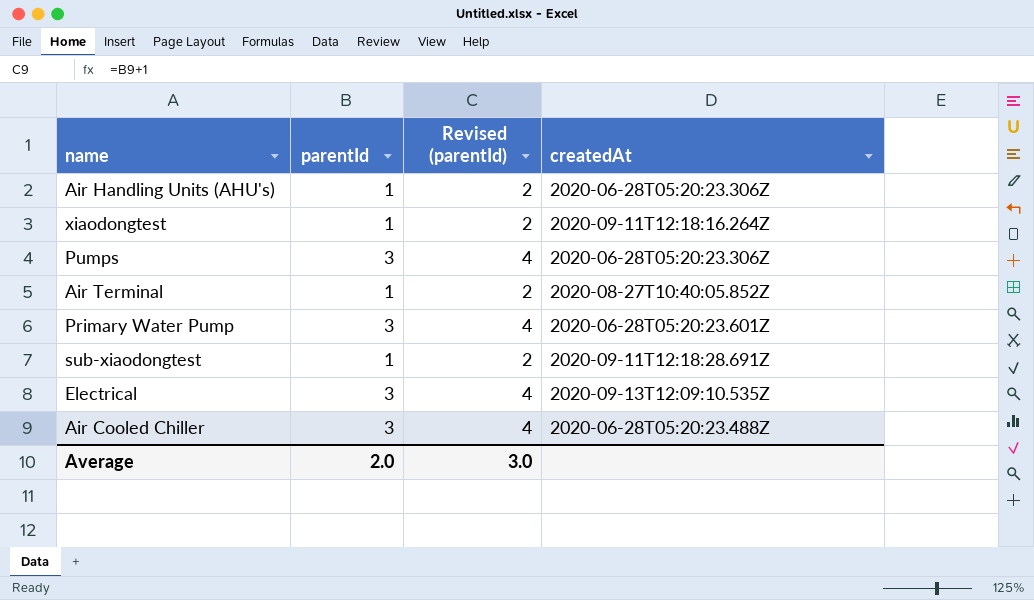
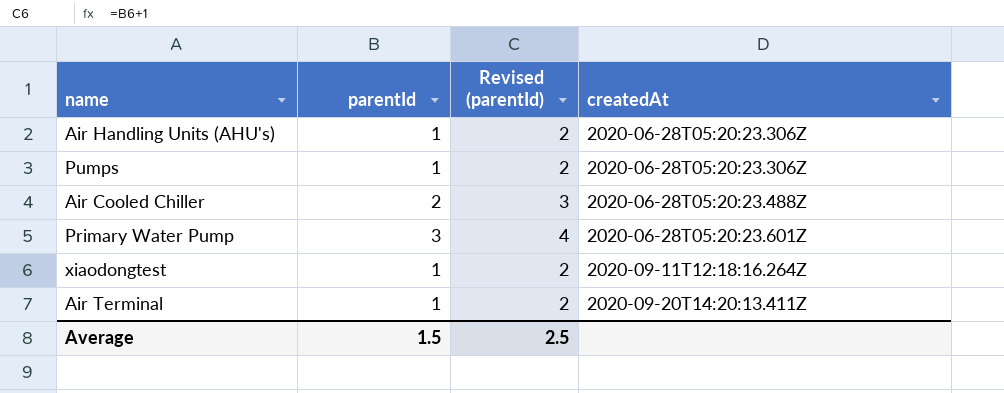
row order: none -> createdAt ascending
row sub-xiaodongtest: 1 | 2 | 2020-09-11T12:18:28.691Z -> none
row Electrical: 3 | 4 | 2020-09-13T12:09:10.535Z -> none
Pumps | parentId: 3 -> 1
Pumps | Revised (parentId): 4 -> 2
Air Cooled Chiller | parentId: 3 -> 2
Air Cooled Chiller | Revised (parentId): 4 -> 3
Air Terminal | createdAt: 2020-08-27T10:40:05.852Z -> 2020-09-20T14:20:13.411Z
Average | parentId: 2.0 -> 1.5
Average | Revised (parentId): 3.0 -> 2.5

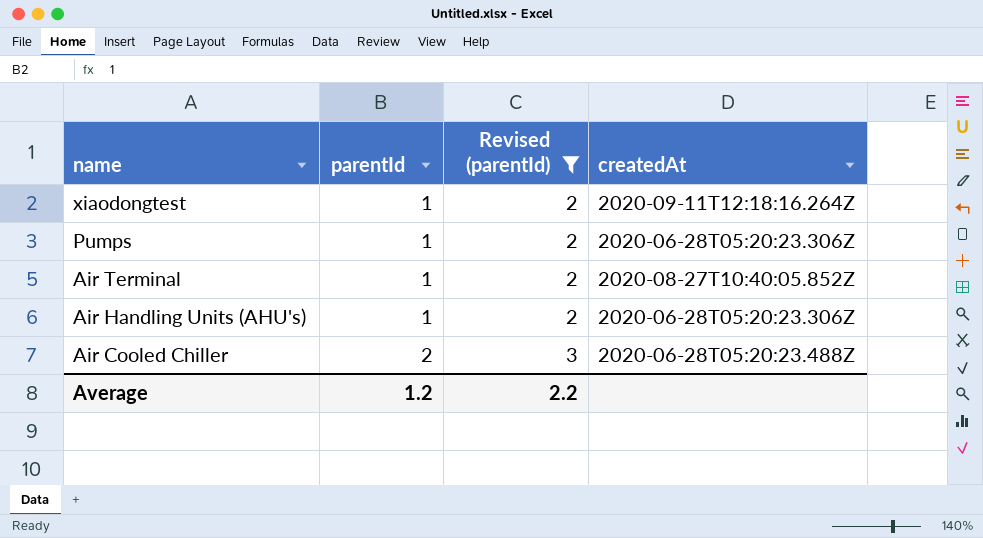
filter: none -> Revised (parentId) != 4
row order: createdAt ascending -> name descending
Air Terminal | createdAt: 2020-09-20T14:20:13.411Z -> 2020-08-27T10:40:05.852Z
Average | parentId: 1.5 -> 1.2
Average | Revised (parentId): 2.5 -> 2.2

